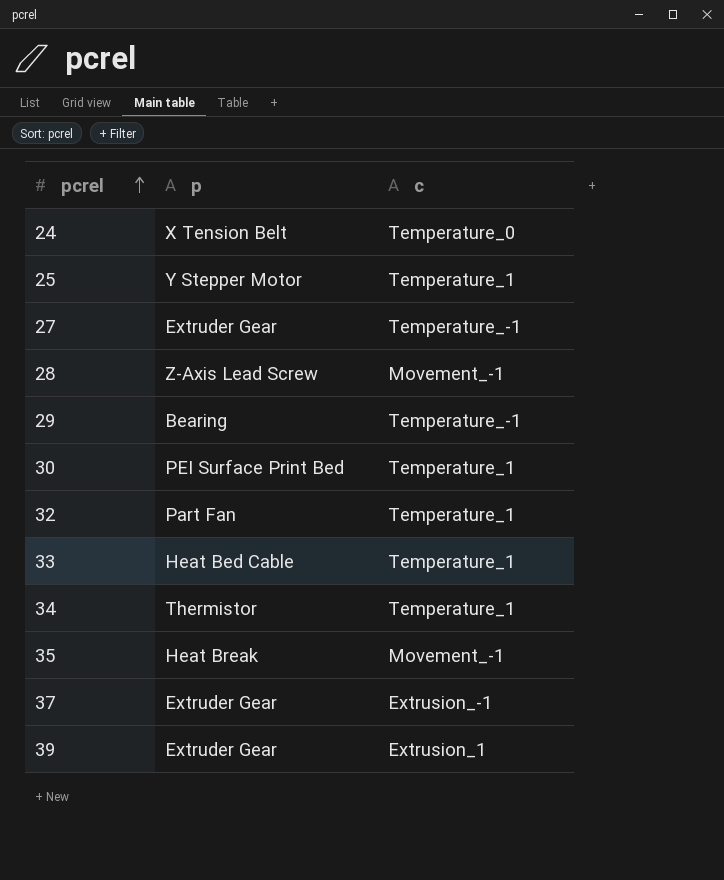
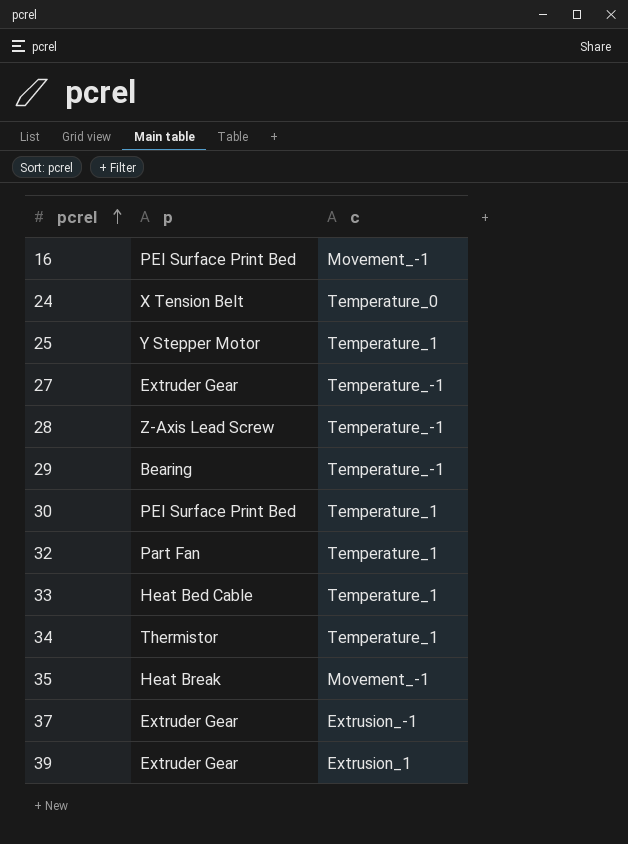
row 16: none -> PEI Surface Print Bed | Movement_-1
28 | c: Movement_-1 -> Temperature_-1

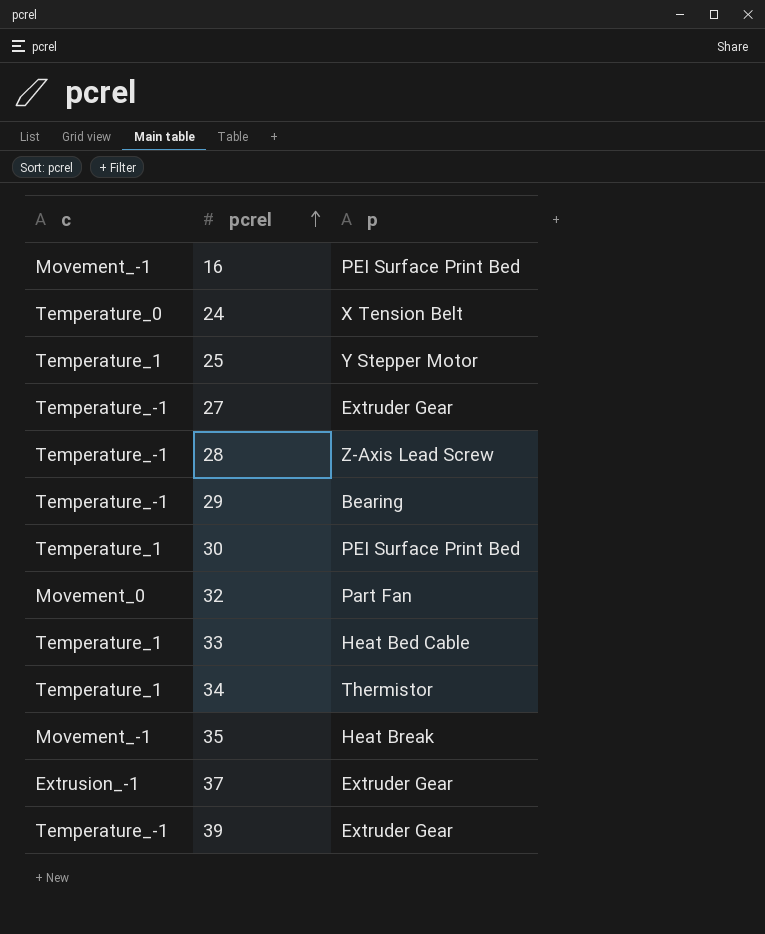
column c | position: 3 -> 1
32 | c: Temperature_1 -> Movement_0
39 | c: Extrusion_1 -> Temperature_-1

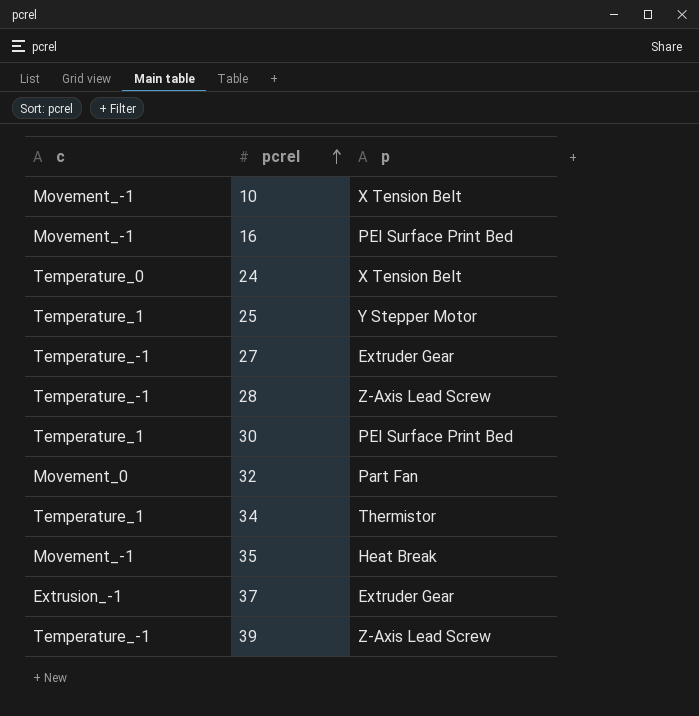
row 29: Temperature_-1 | Bearing -> none
row 33: Temperature_1 | Heat Bed Cable -> none
row 10: none -> Movement_-1 | X Tension Belt
39 | p: Extruder Gear -> Z-Axis Lead Screw

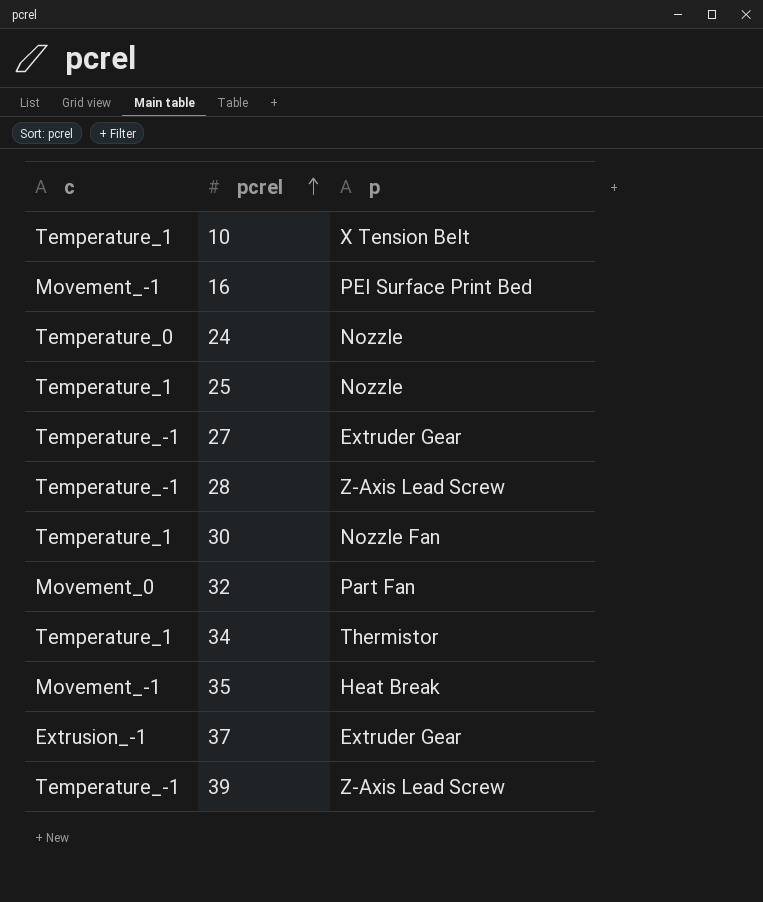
10 | c: Movement_-1 -> Temperature_1
24 | p: X Tension Belt -> Nozzle
25 | p: Y Stepper Motor -> Nozzle
30 | p: PEI Surface Print Bed -> Nozzle Fan

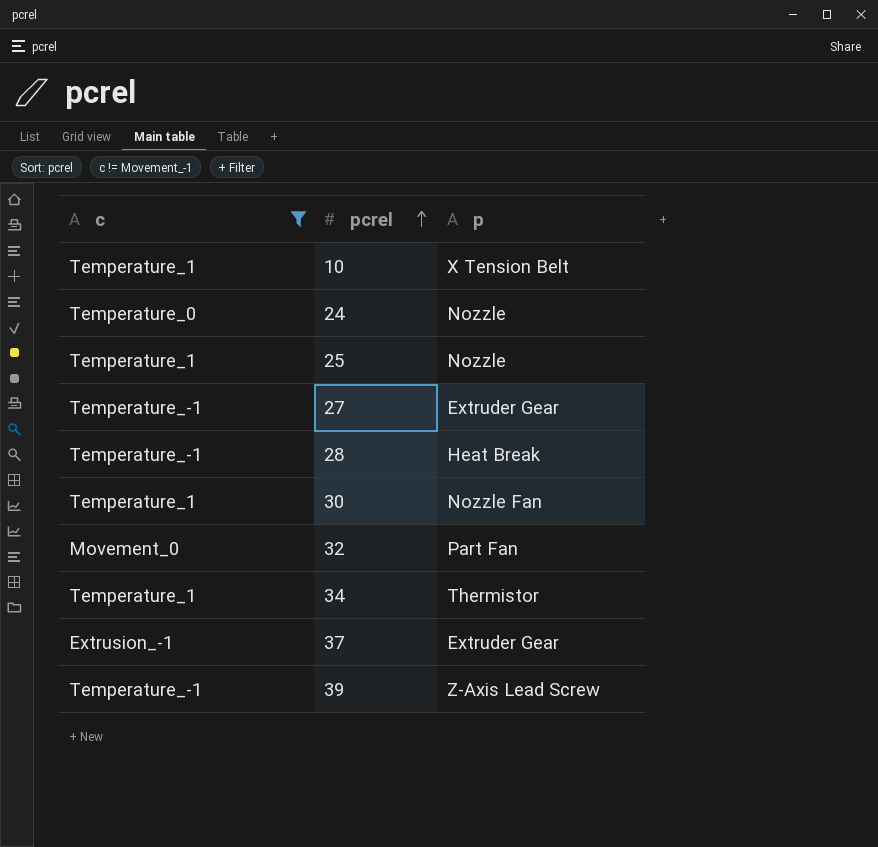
filter: none -> c != Movement_-1
28 | p: Z-Axis Lead Screw -> Heat Break

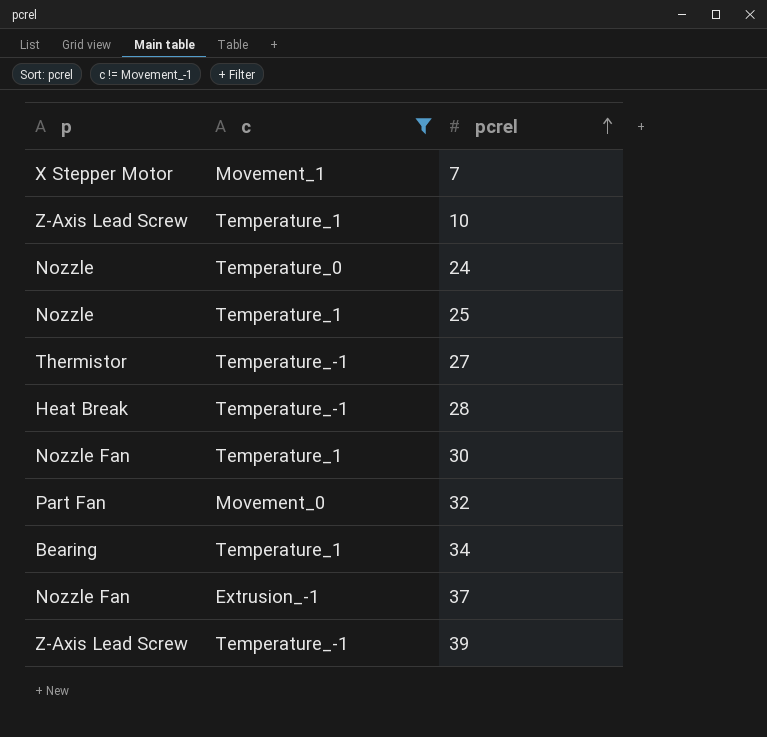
column p | position: 3 -> 1
row 7: none -> X Stepper Motor | Movement_1
10 | p: X Tension Belt -> Z-Axis Lead Screw
27 | p: Extruder Gear -> Thermistor
34 | p: Thermistor -> Bearing
37 | p: Extruder Gear -> Nozzle Fan

